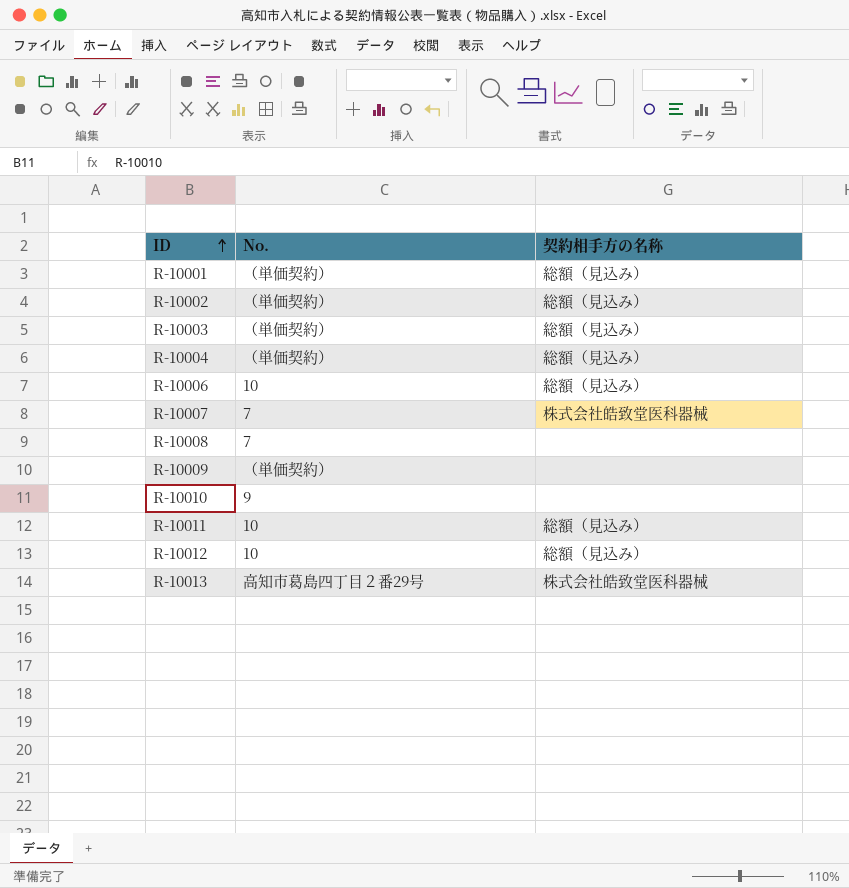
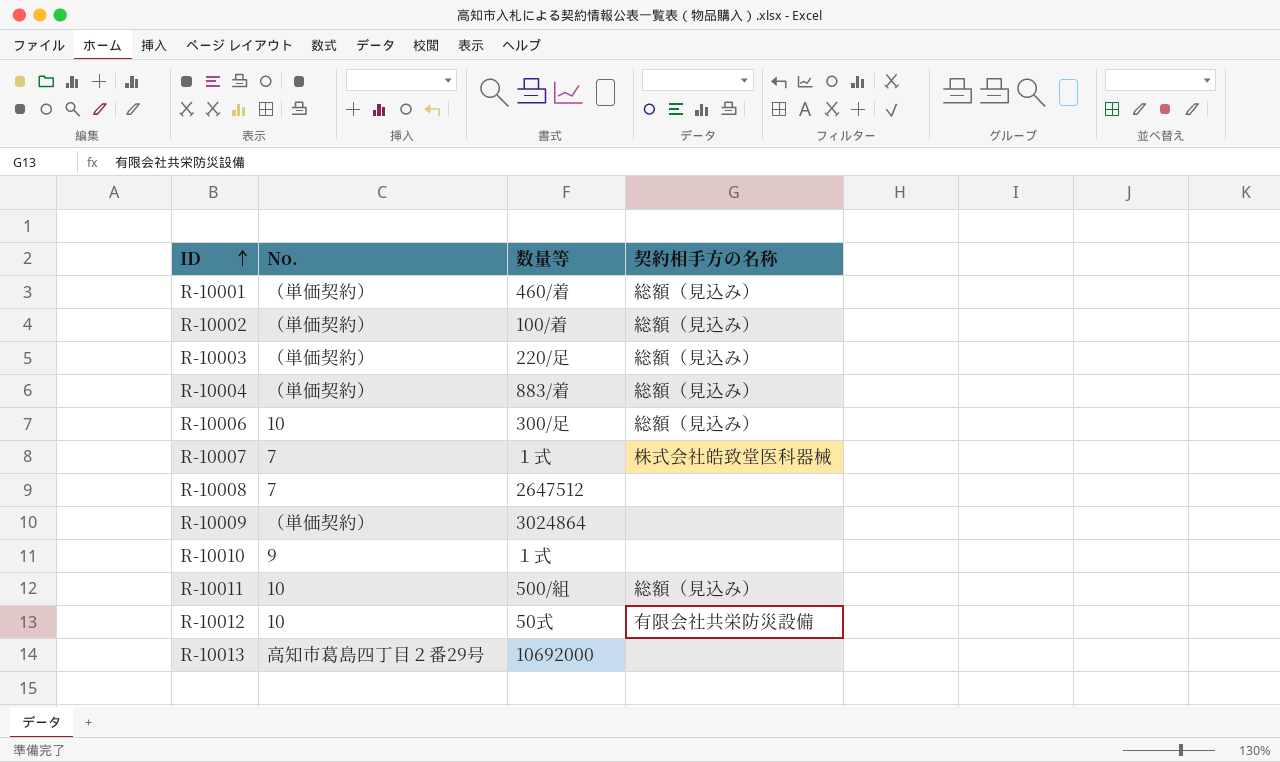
column 数量等 | position: none -> 3
R-10012 | 契約相手方の名称: 総額（見込み） -> 有限会社共栄防災設備
R-10013 | 契約相手方の名称: 株式会社皓致堂医科器械 -> none

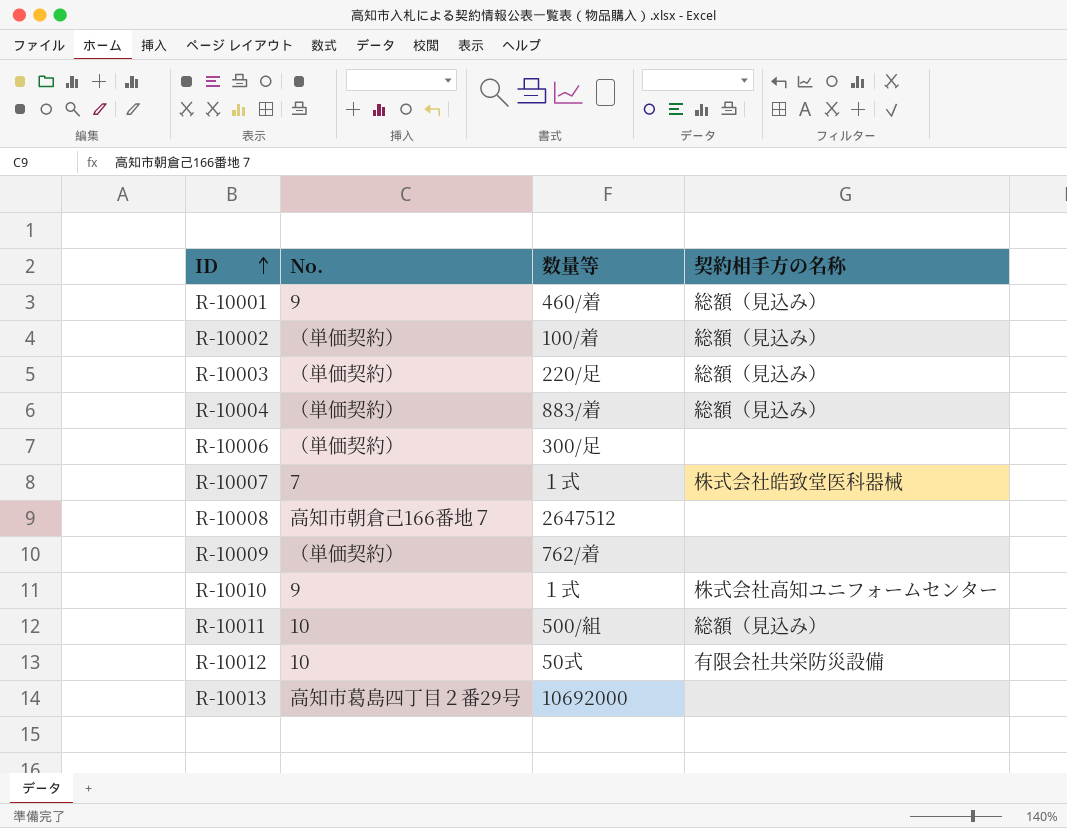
R-10001 | No.: （単価契約） -> 9
R-10006 | No.: 10 -> （単価契約）
R-10006 | 契約相手方の名称: 総額（見込み） -> none
R-10008 | No.: 7 -> 高知市朝倉己166番地７
R-10009 | 数量等: 3024864 -> 762/着
R-10010 | 契約相手方の名称: none -> 株式会社高知ユニフォームセンター

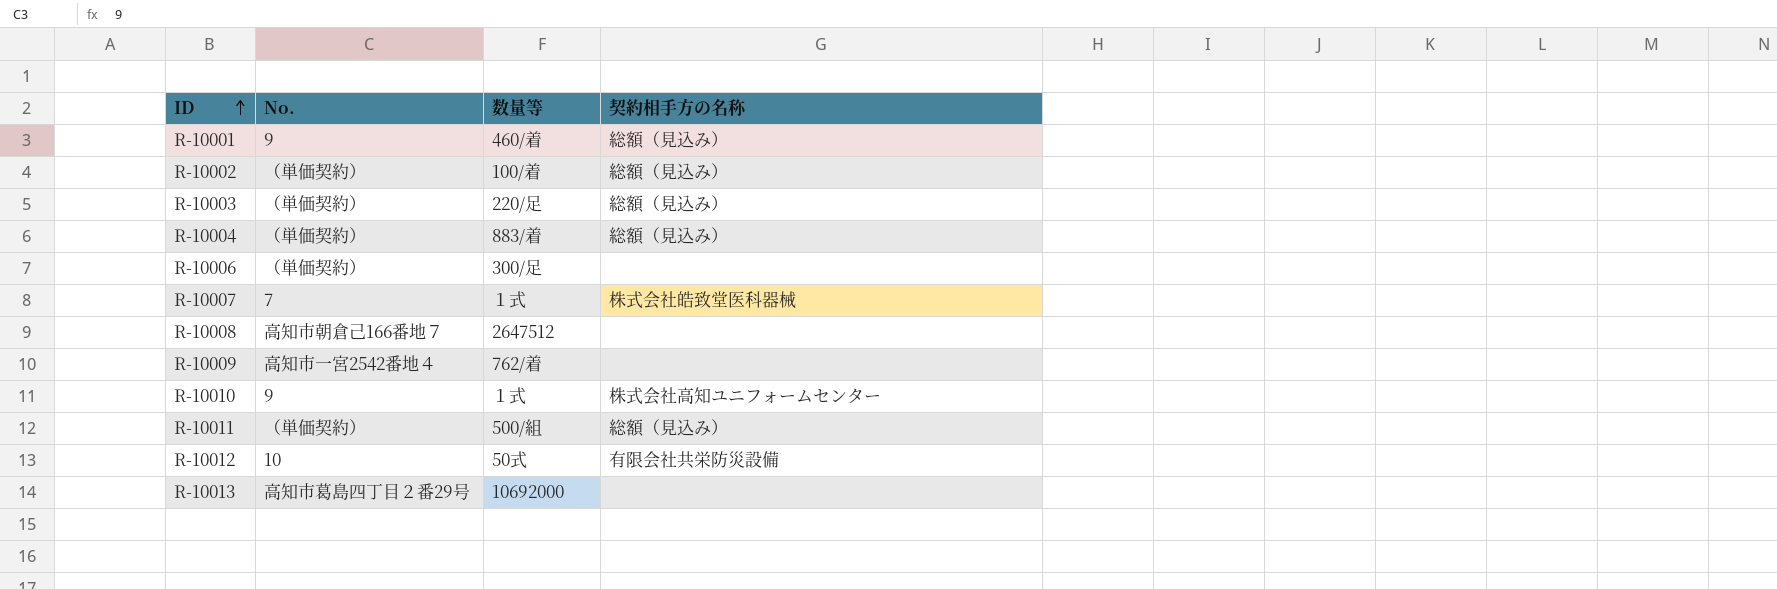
R-10009 | No.: （単価契約） -> 高知市一宮2542番地４
R-10011 | No.: 10 -> （単価契約）

